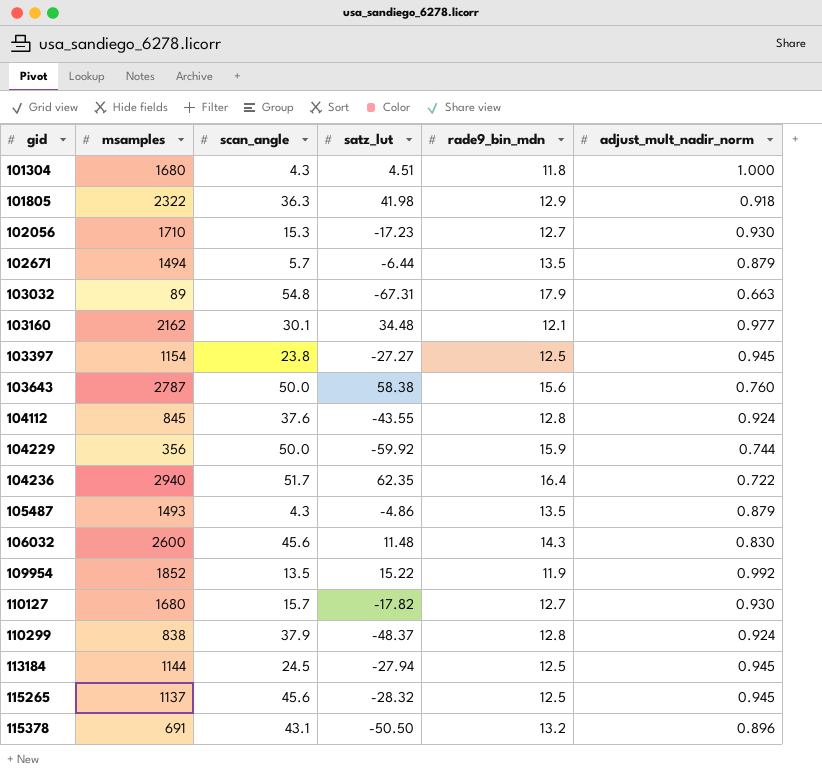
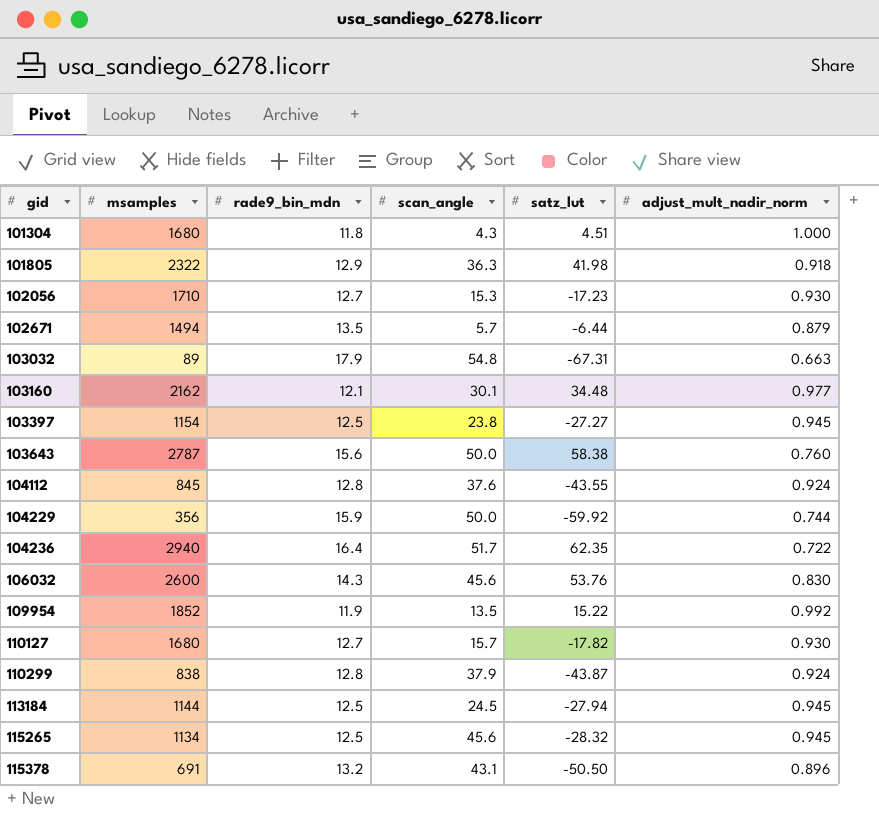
column rade9_bin_mdn | position: 5 -> 3
row 105487: 1493 | 4.3 | -4.86 | 13.5 | 0.879 -> none
106032 | satz_lut: 11.48 -> 53.76
110299 | satz_lut: -48.37 -> -43.87
115265 | msamples: 1137 -> 1134

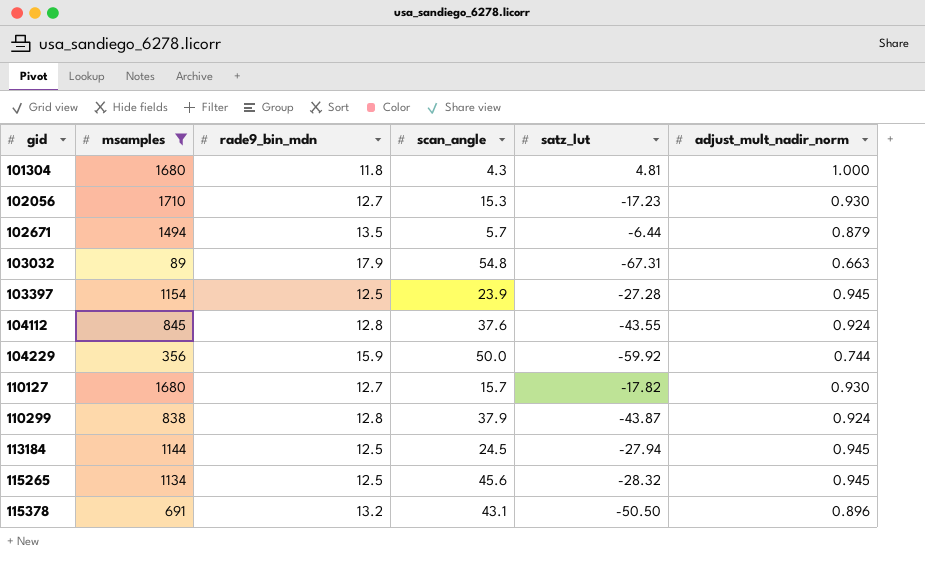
filter: none -> msamples <= 1710
101304 | satz_lut: 4.51 -> 4.81
103397 | scan_angle: 23.8 -> 23.9
103397 | satz_lut: -27.27 -> -27.28

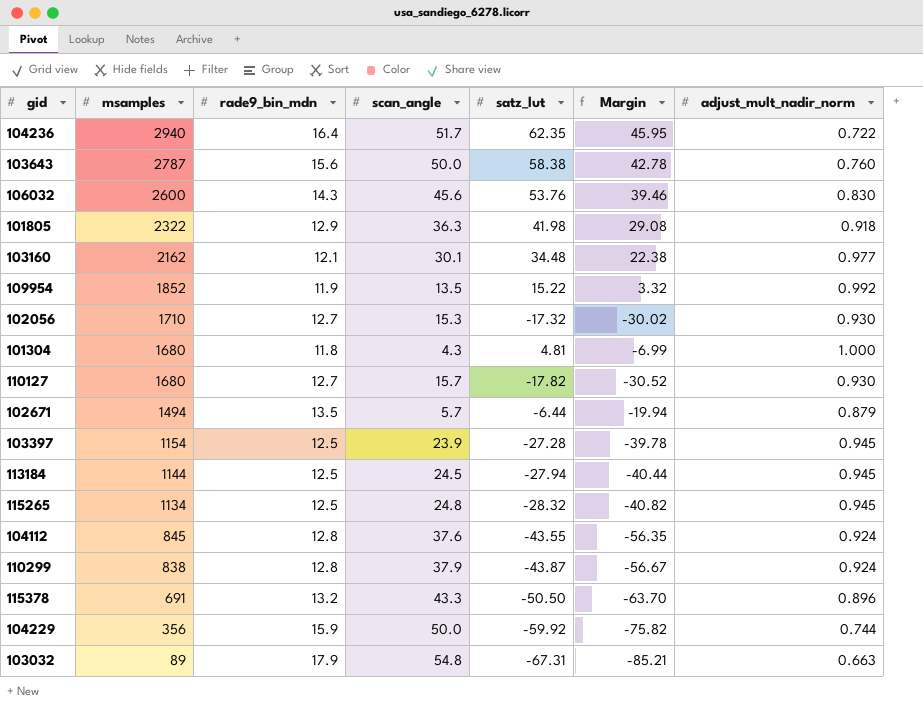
filter: msamples <= 1710 -> none
row order: gid ascending -> msamples descending
column Margin | formula: none -> [satz_lut] - [rade9_bin_mdn]
102056 | satz_lut: -17.23 -> -17.32
115265 | scan_angle: 45.6 -> 24.8
115378 | scan_angle: 43.1 -> 43.3

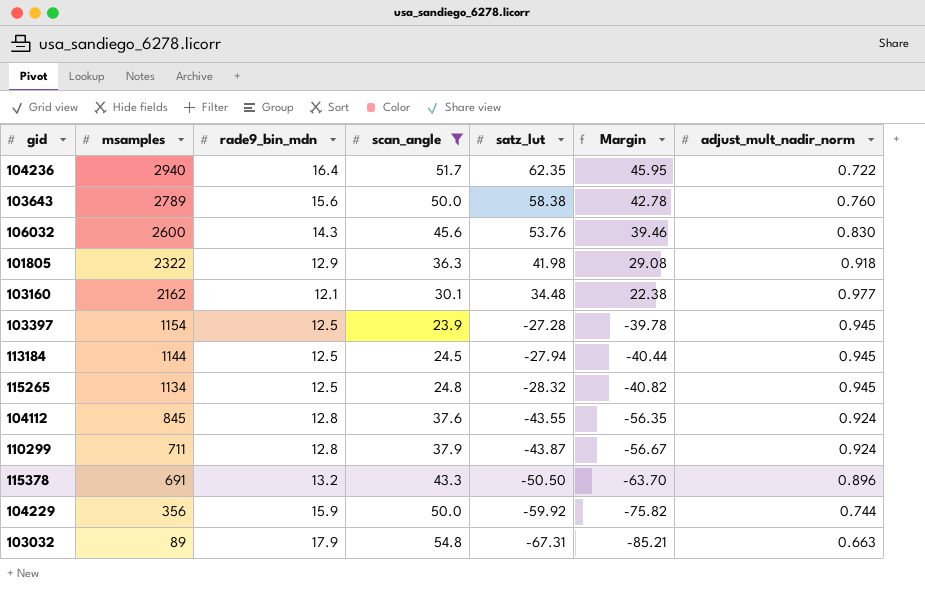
filter: none -> scan_angle >= 23.9
103643 | msamples: 2787 -> 2789
110299 | msamples: 838 -> 711

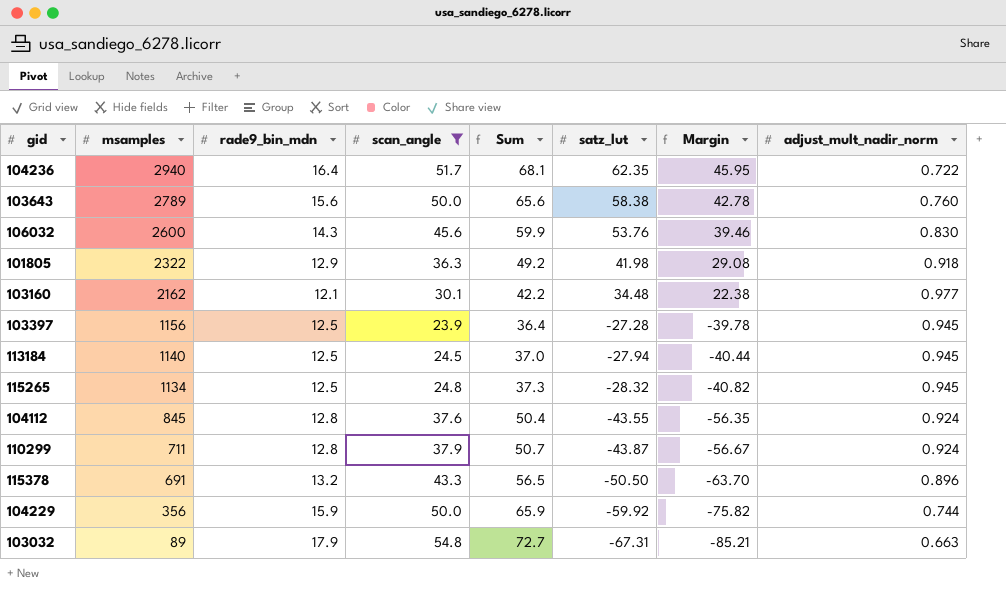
column Sum | formula: none -> [rade9_bin_mdn] + [scan_angle]
103397 | msamples: 1154 -> 1156
113184 | msamples: 1144 -> 1140

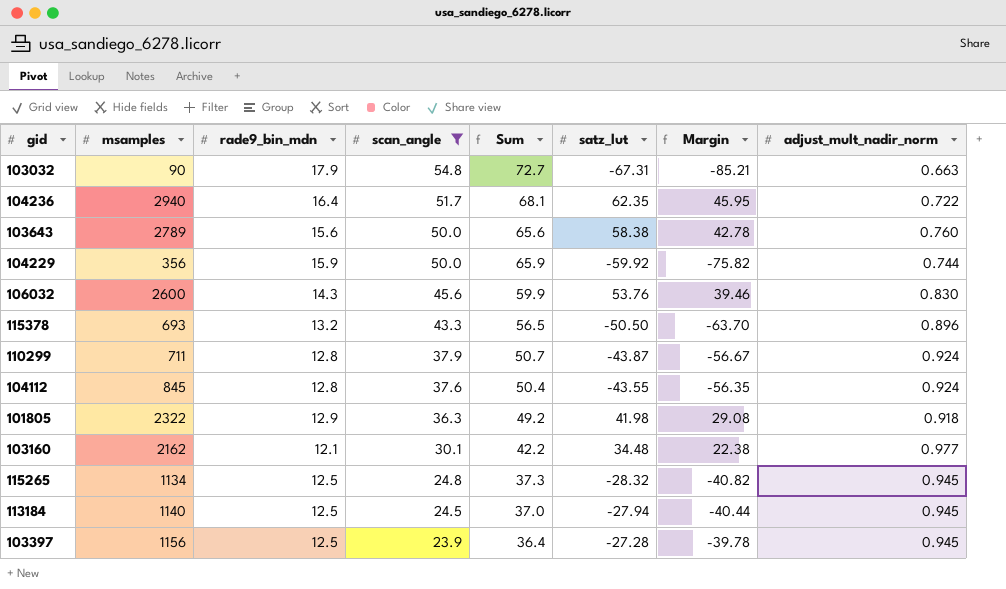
row order: msamples descending -> scan_angle descending
103032 | msamples: 89 -> 90
115378 | msamples: 691 -> 693

